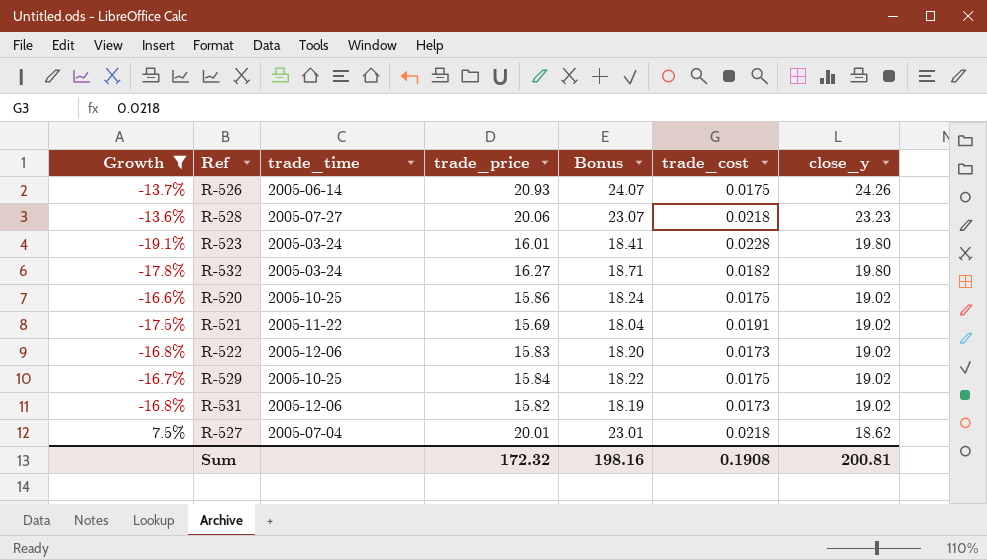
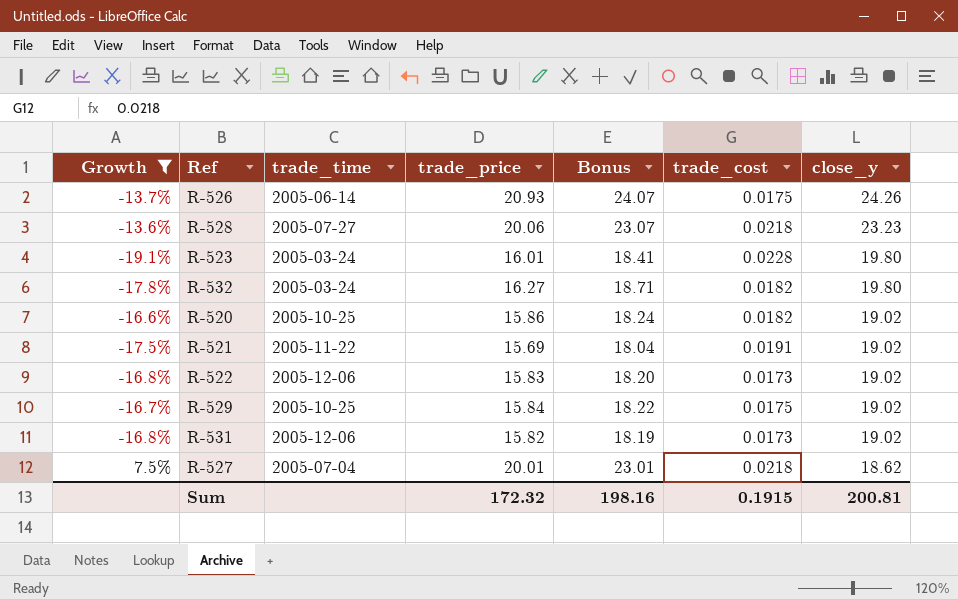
R-520 | trade_cost: 0.0175 -> 0.0182
Sum | trade_cost: 0.1908 -> 0.1915

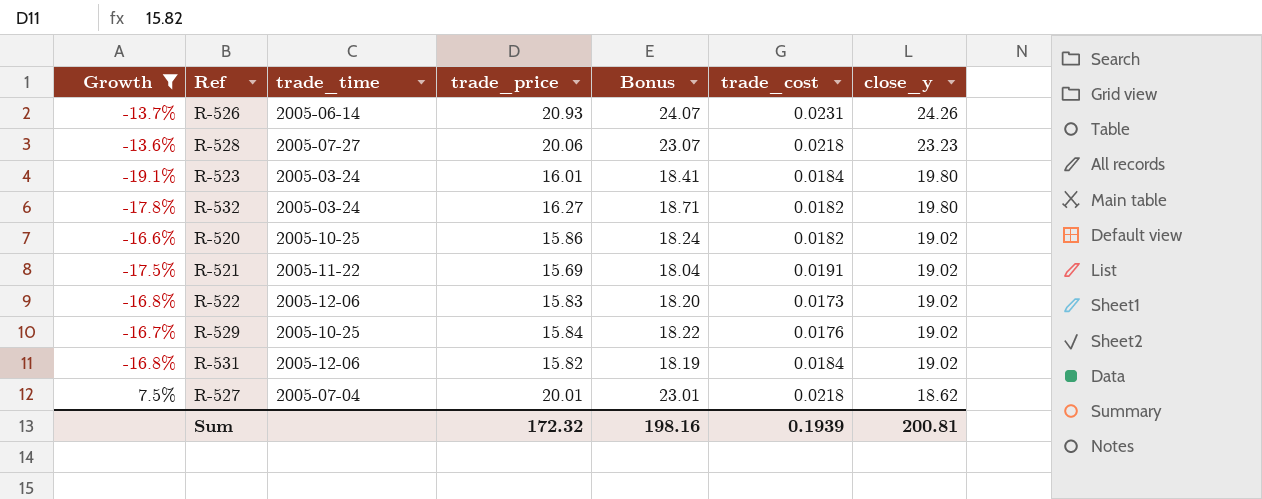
R-526 | trade_cost: 0.0175 -> 0.0231
R-523 | trade_cost: 0.0228 -> 0.0184
R-529 | trade_cost: 0.0175 -> 0.0176
R-531 | trade_cost: 0.0173 -> 0.0184
Sum | trade_cost: 0.1915 -> 0.1939

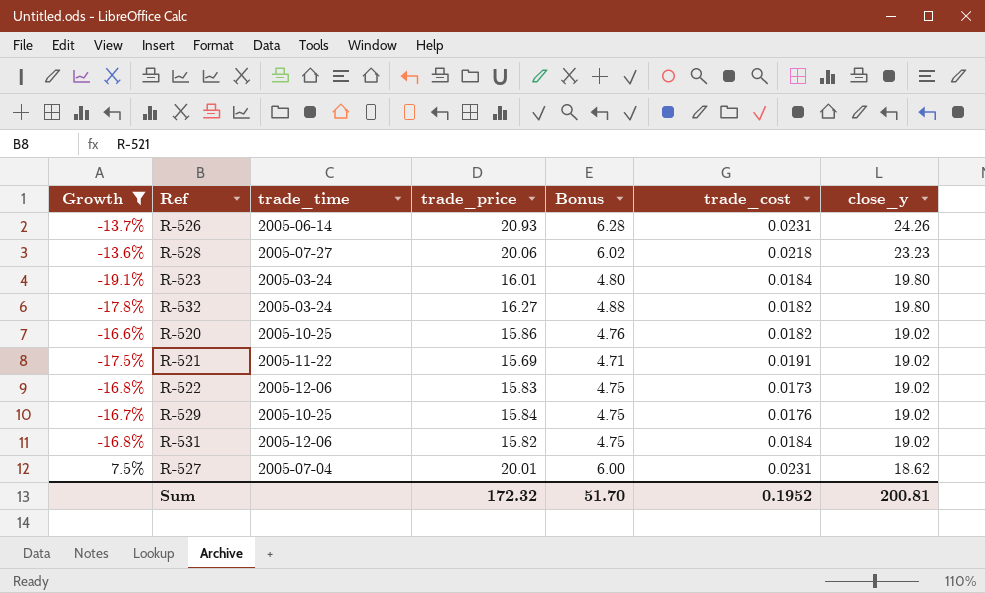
column Bonus | formula: [trade_price] * 1.15 -> [trade_price] * 0.3
R-527 | trade_cost: 0.0218 -> 0.0231
Sum | Bonus: 198.16 -> 51.70
Sum | trade_cost: 0.1939 -> 0.1952

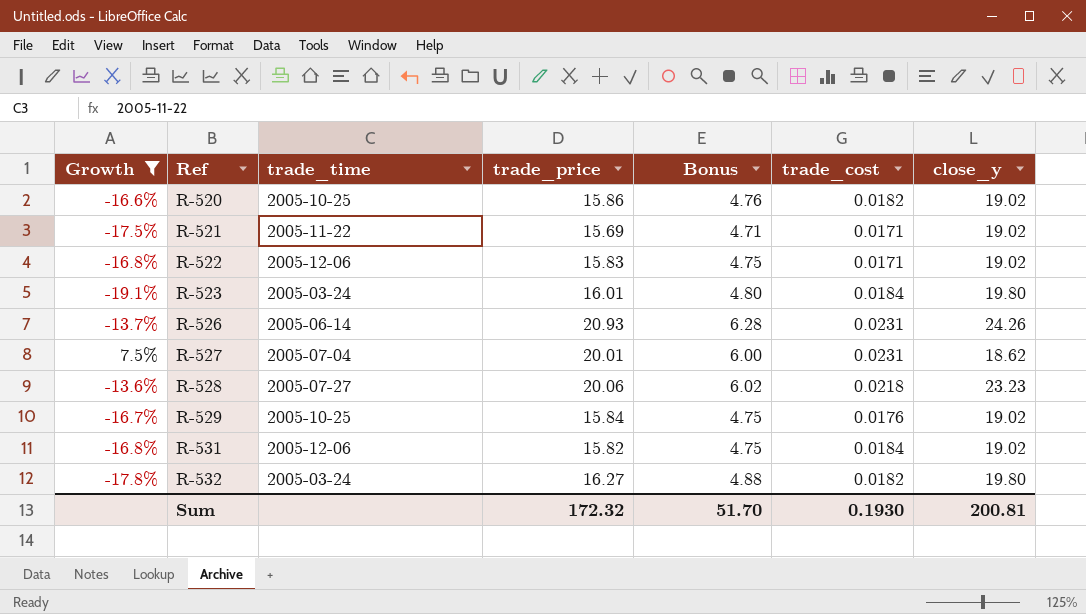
row order: close_y descending -> Ref ascending
R-521 | trade_cost: 0.0191 -> 0.0171
R-522 | trade_cost: 0.0173 -> 0.0171
Sum | trade_cost: 0.1952 -> 0.1930

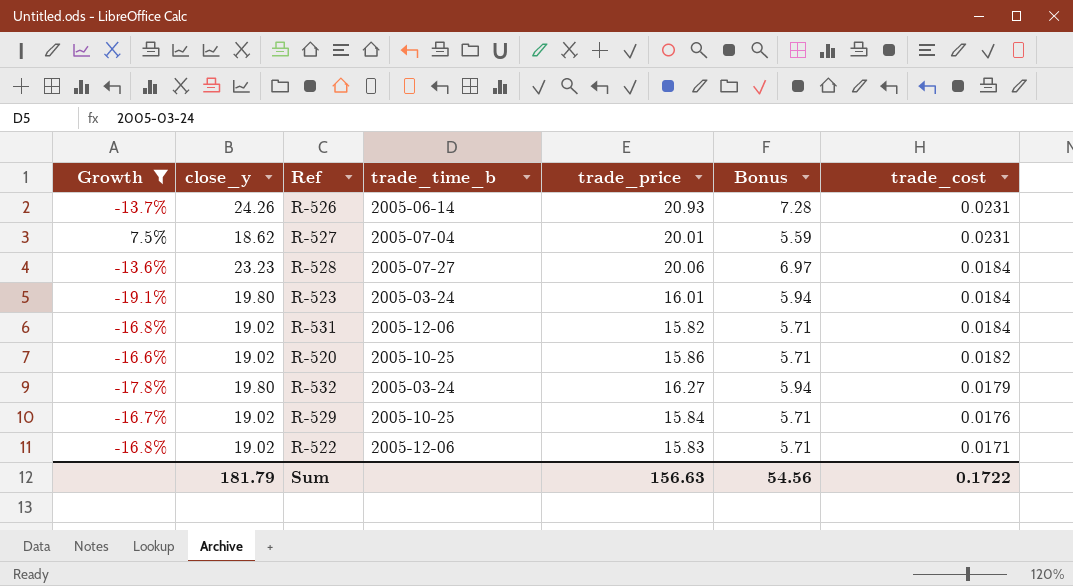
row order: Ref ascending -> trade_cost descending
column close_y | position: 7 -> 2
column name: trade_time -> trade_time_b
column Bonus | formula: [trade_price] * 0.3 -> [close_y] * 0.3
row R-521: -17.5% | 2005-11-22 | 15.69 | 4.71 | 0.0171 | 19.02 -> none
R-528 | trade_cost: 0.0218 -> 0.0184
R-532 | trade_cost: 0.0182 -> 0.0179
Sum | close_y: 200.81 -> 181.79
Sum | trade_price: 172.32 -> 156.63
Sum | Bonus: 51.70 -> 54.56
Sum | trade_cost: 0.1930 -> 0.1722

